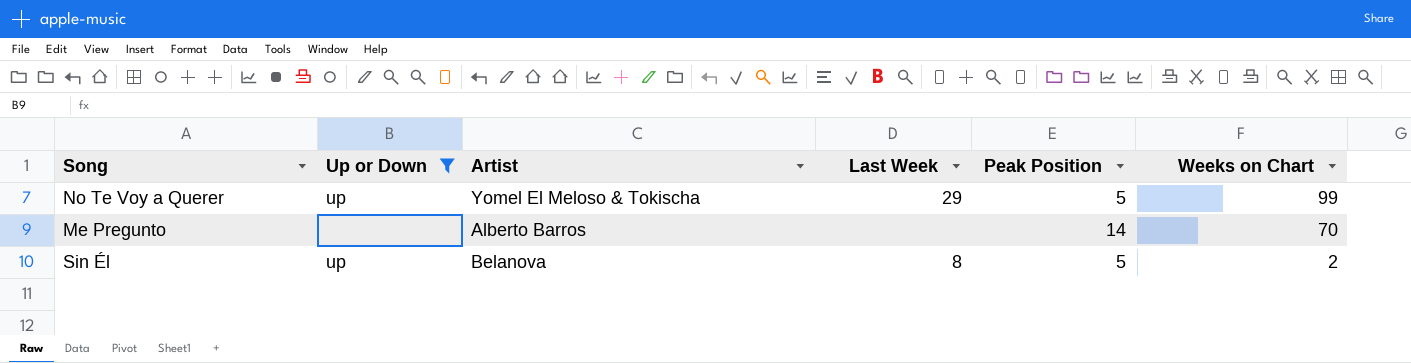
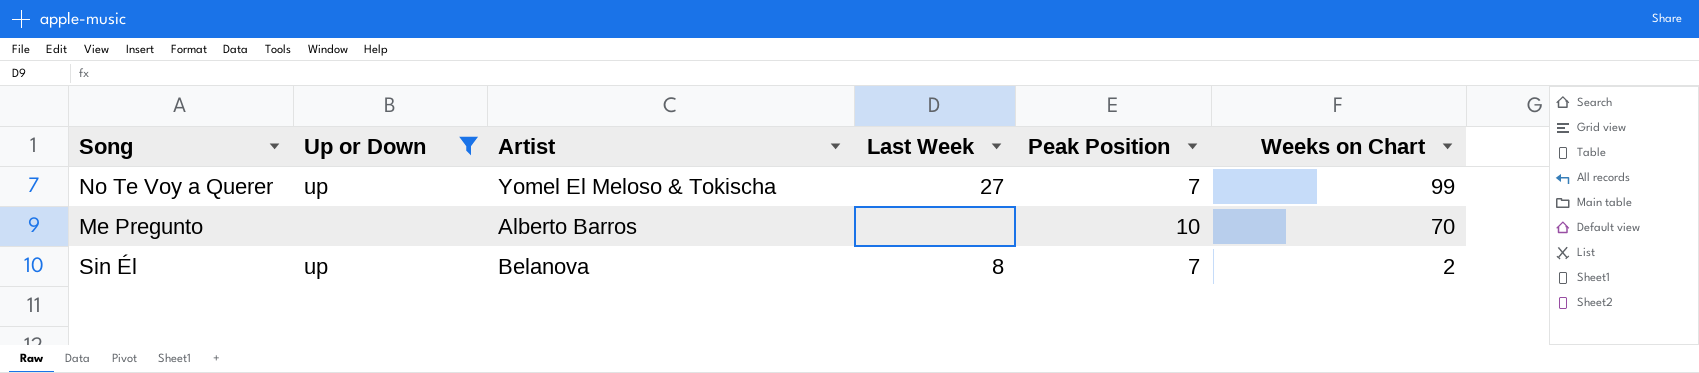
No Te Voy a Querer | Last Week: 29 -> 27
No Te Voy a Querer | Peak Position: 5 -> 7
Me Pregunto | Peak Position: 14 -> 10
Sin Él | Peak Position: 5 -> 7

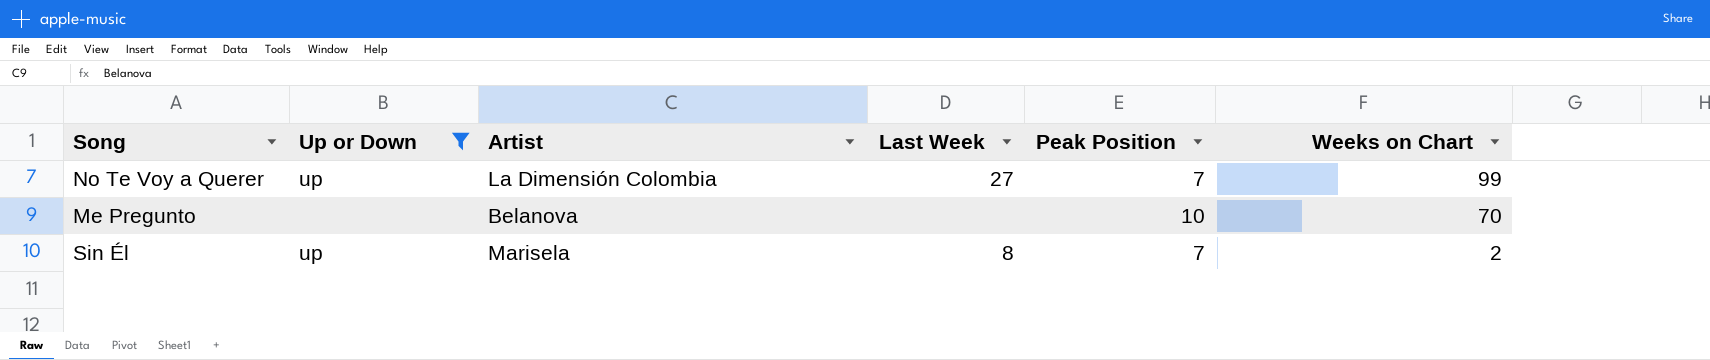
No Te Voy a Querer | Artist: Yomel El Meloso & Tokischa -> La Dimensión Colombia
Me Pregunto | Artist: Alberto Barros -> Belanova
Sin Él | Artist: Belanova -> Marisela

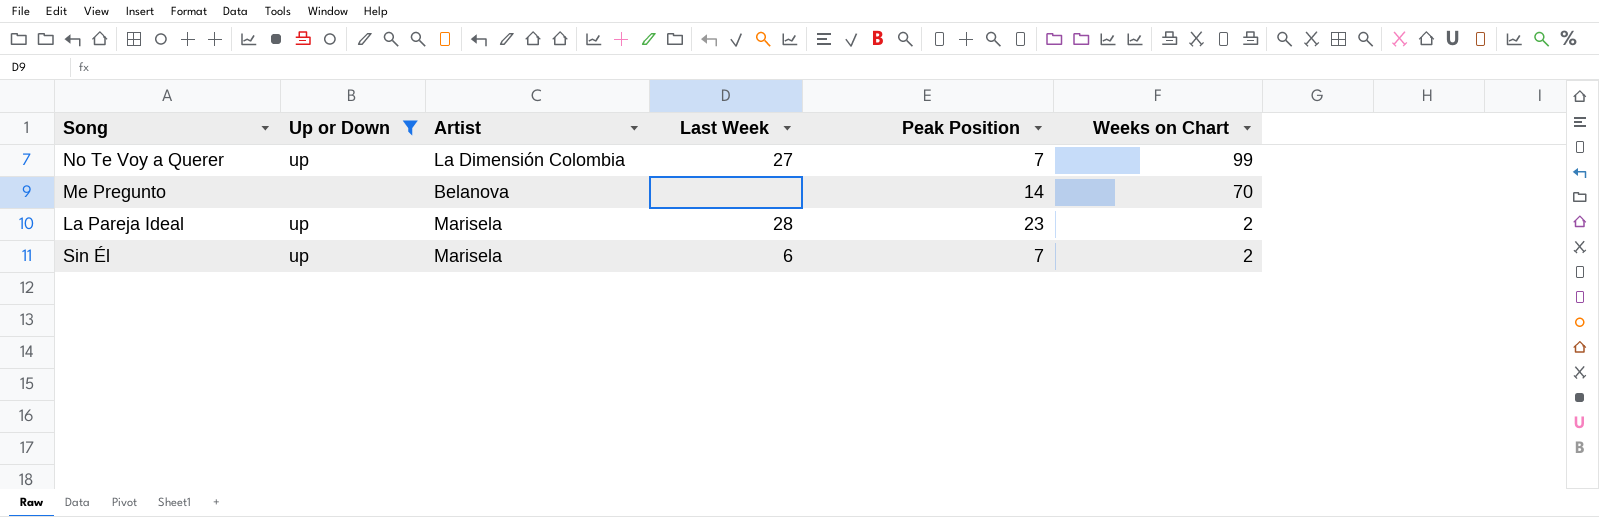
Me Pregunto | Peak Position: 10 -> 14
row La Pareja Ideal: none -> up | Marisela | 28 | 23 | 2
Sin Él | Last Week: 8 -> 6

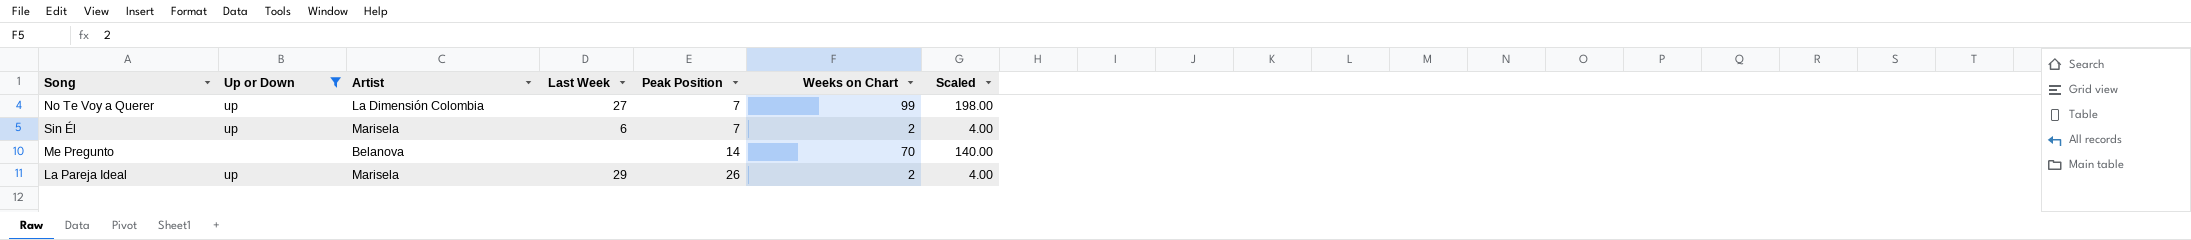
row order: Weeks on Chart descending -> Peak Position ascending
column Scaled | formula: none -> [Weeks on Chart] * 2
La Pareja Ideal | Last Week: 28 -> 29
La Pareja Ideal | Peak Position: 23 -> 26

